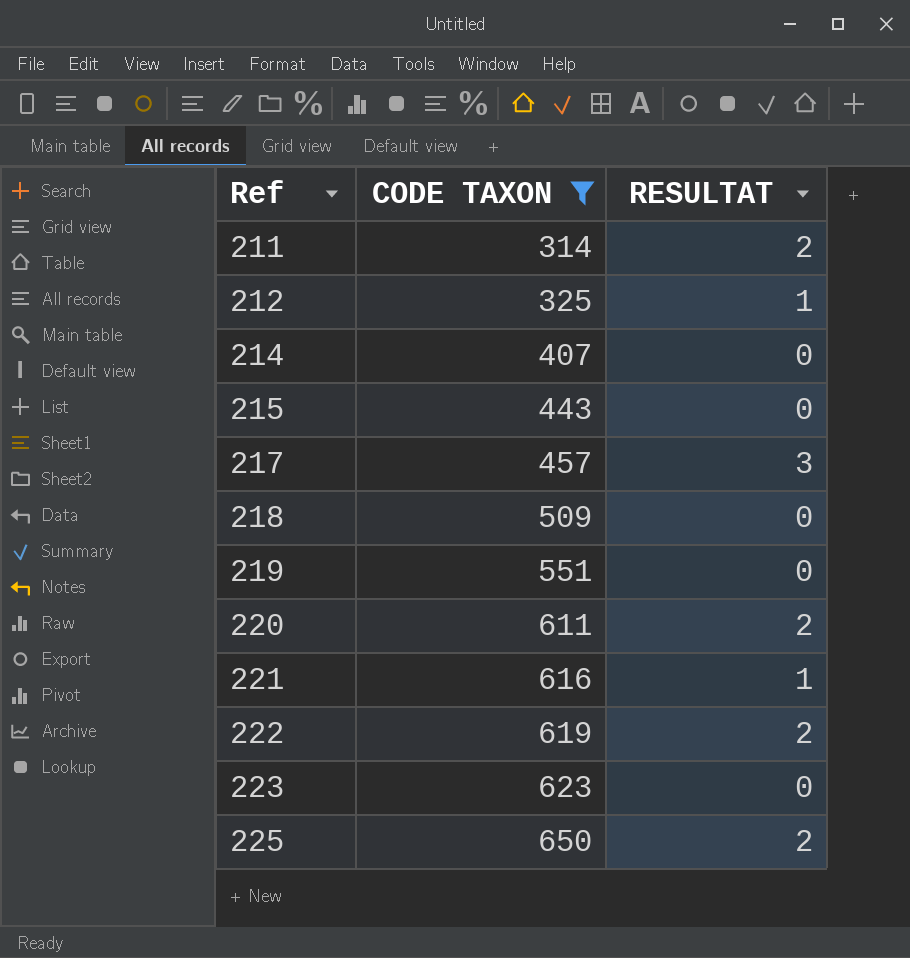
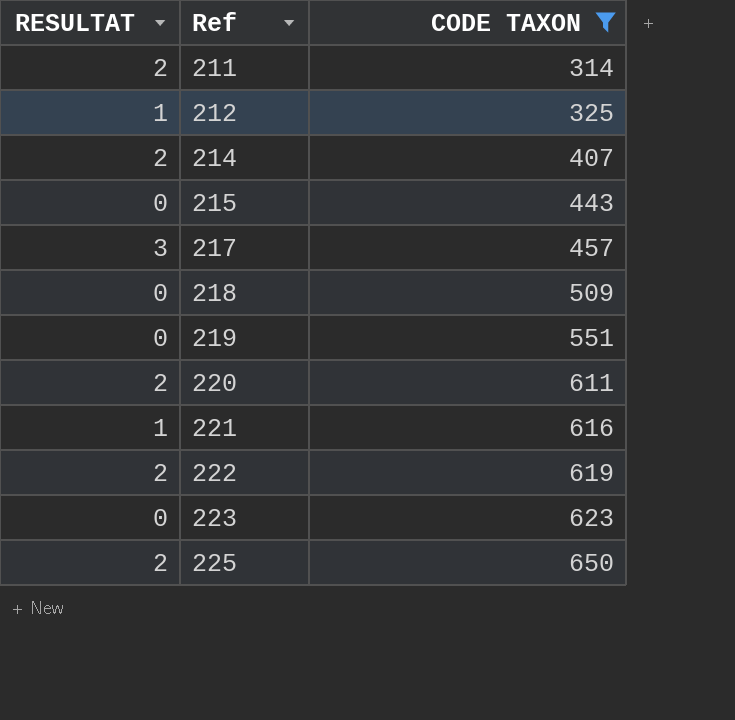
column RESULTAT | position: 3 -> 1
214 | RESULTAT: 0 -> 2

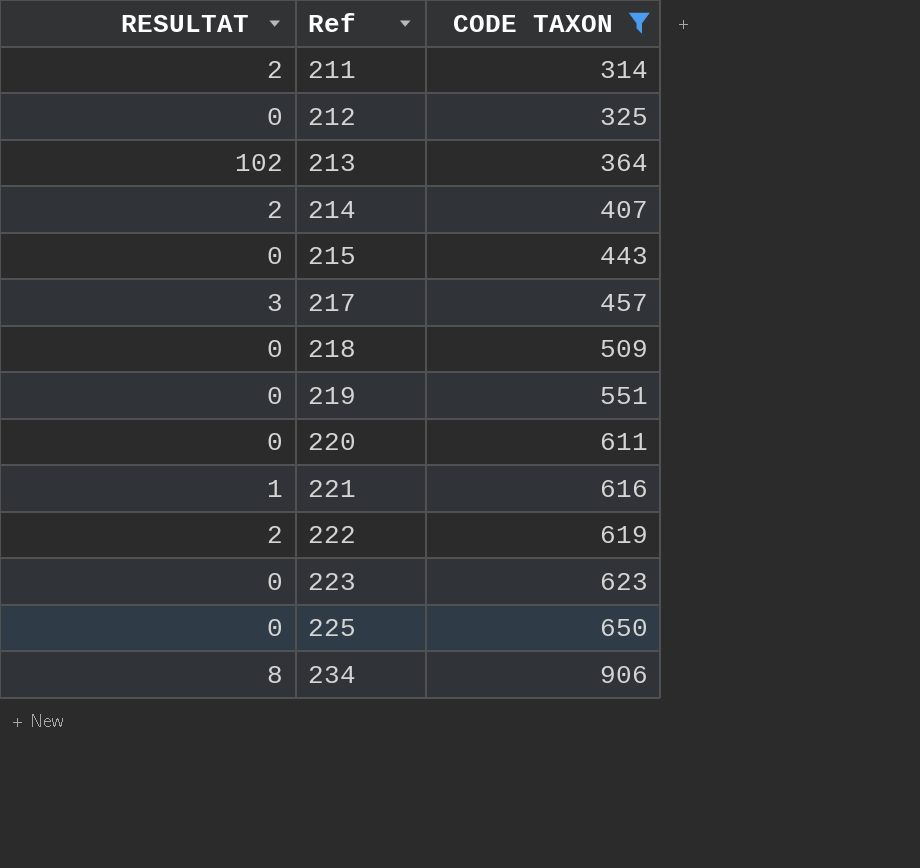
212 | RESULTAT: 1 -> 0
row 213: none -> 102 | 364
220 | RESULTAT: 2 -> 0
225 | RESULTAT: 2 -> 0
row 234: none -> 8 | 906

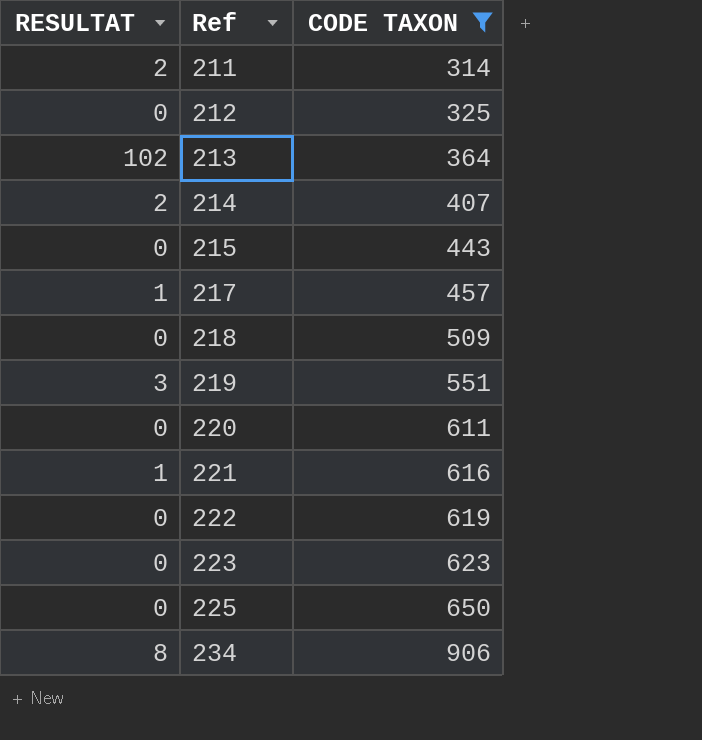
217 | RESULTAT: 3 -> 1
219 | RESULTAT: 0 -> 3
222 | RESULTAT: 2 -> 0

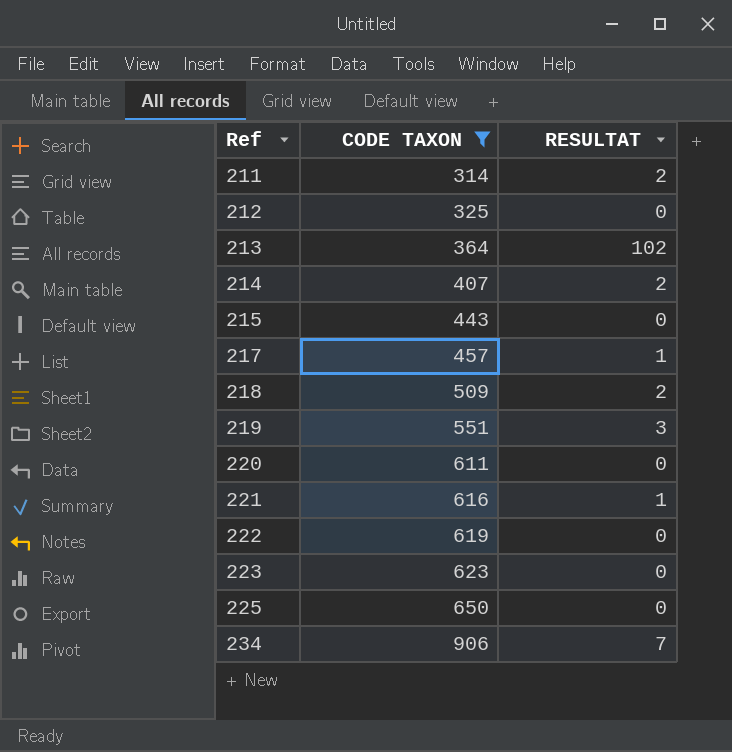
column RESULTAT | position: 1 -> 3
218 | RESULTAT: 0 -> 2
234 | RESULTAT: 8 -> 7

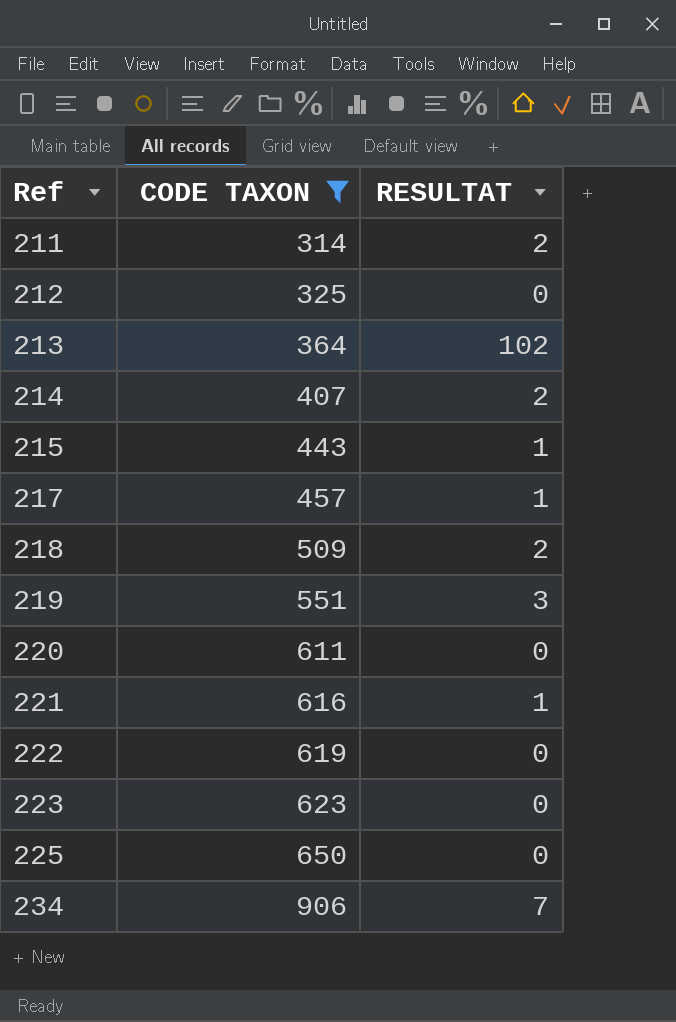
215 | RESULTAT: 0 -> 1

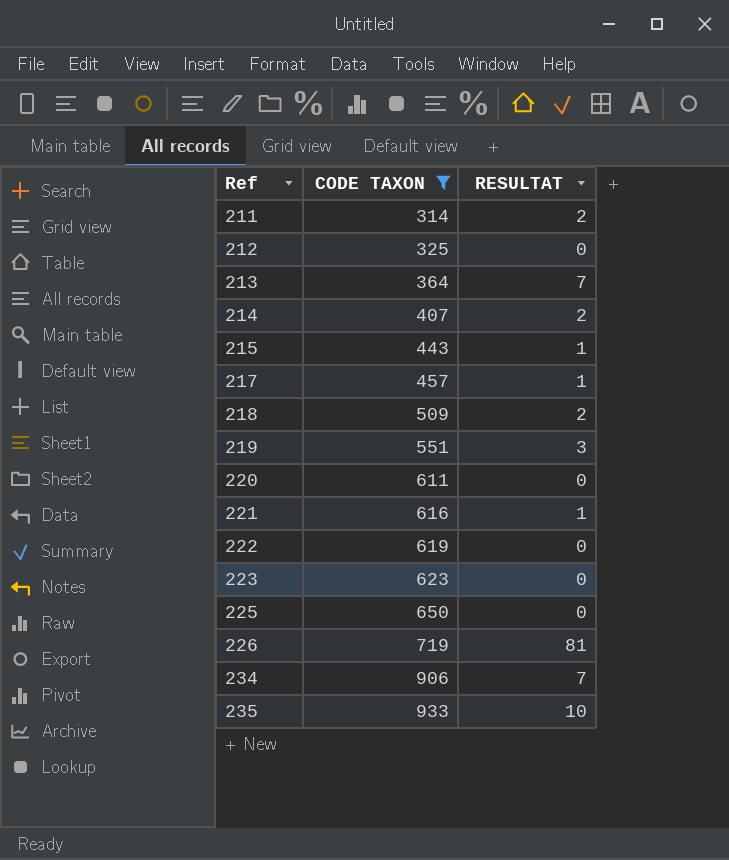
213 | RESULTAT: 102 -> 7
row 226: none -> 719 | 81
row 235: none -> 933 | 10

